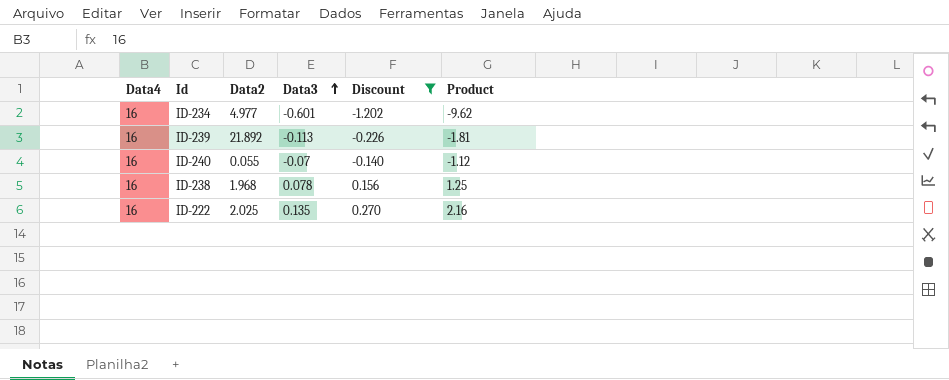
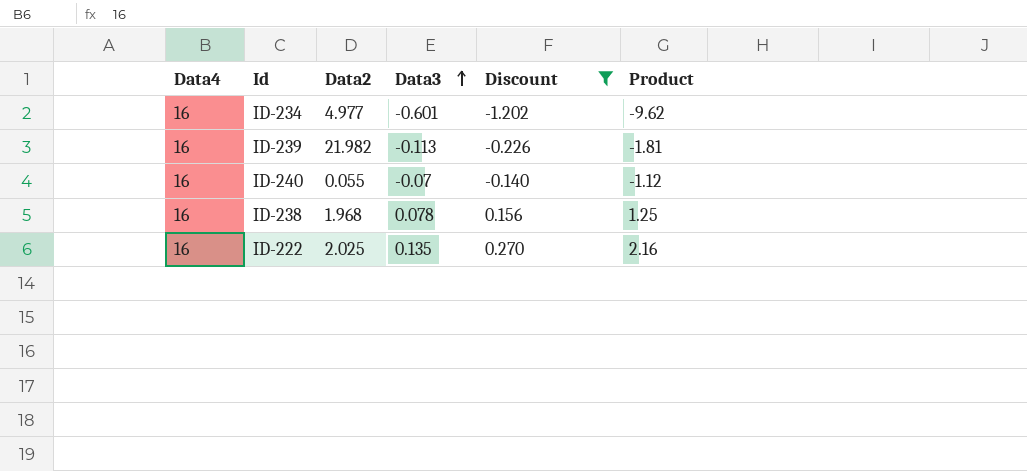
ID-239 | Data2: 21.892 -> 21.982

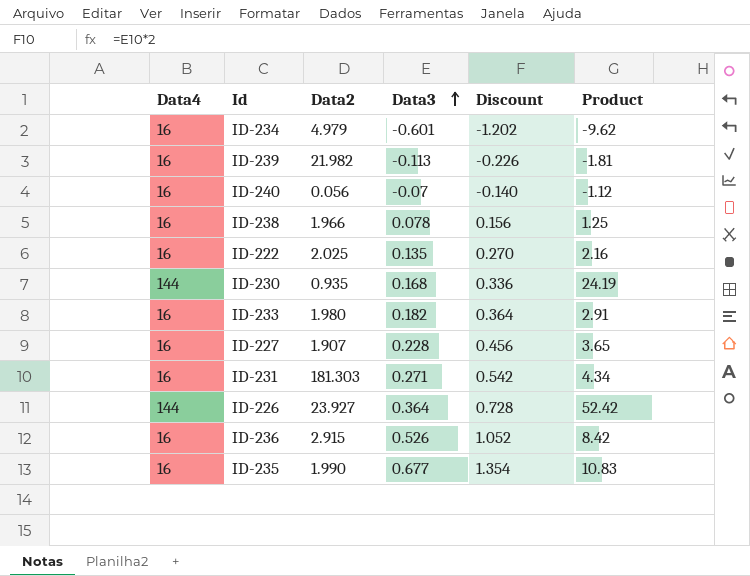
filter: Discount <= 0.270 -> none
ID-234 | Data2: 4.977 -> 4.979
ID-240 | Data2: 0.055 -> 0.056
ID-238 | Data2: 1.968 -> 1.966

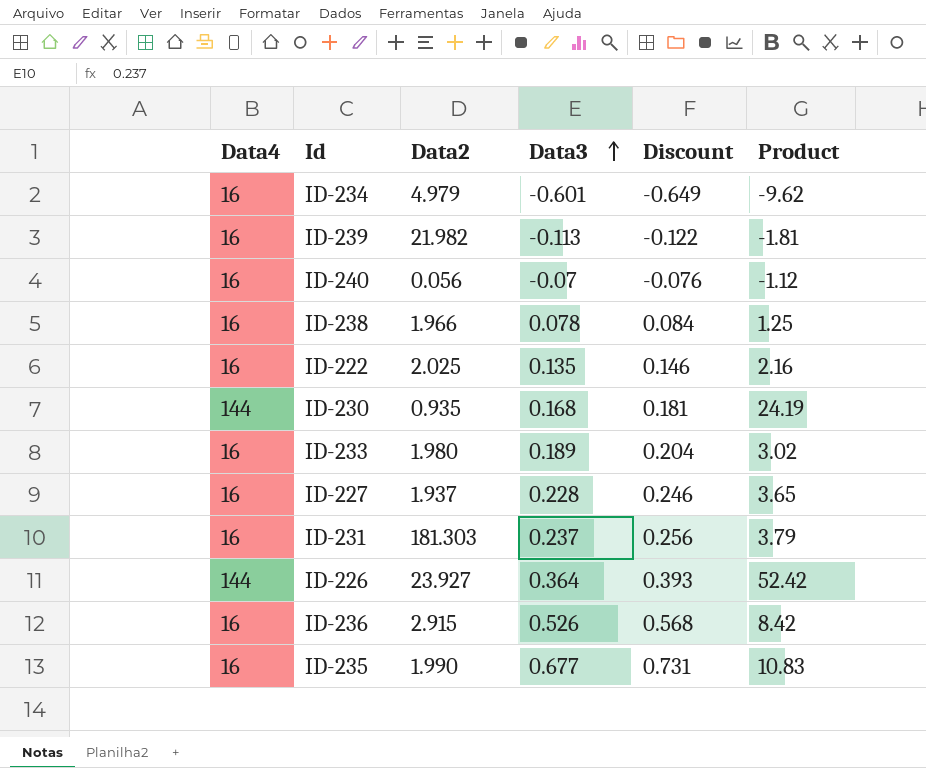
column Discount | formula: [Data3] * 2 -> [Data3] * 1.08
ID-233 | Data3: 0.182 -> 0.189
ID-233 | Product: 2.91 -> 3.02
ID-227 | Data2: 1.907 -> 1.937
ID-231 | Data3: 0.271 -> 0.237
ID-231 | Product: 4.34 -> 3.79

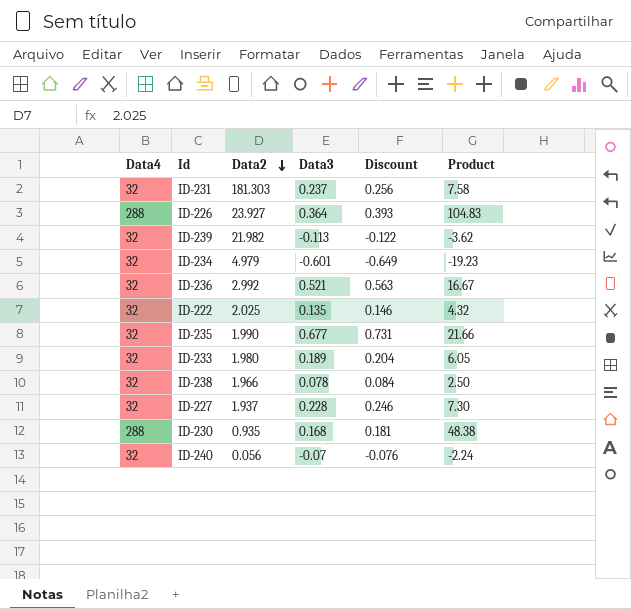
row order: Data3 ascending -> Data2 descending
ID-231 | Data4: 16 -> 32
ID-231 | Product: 3.79 -> 7.58
ID-226 | Data4: 144 -> 288
ID-226 | Product: 52.42 -> 104.83
ID-239 | Data4: 16 -> 32
ID-239 | Product: -1.81 -> -3.62
ID-234 | Data4: 16 -> 32
ID-234 | Product: -9.62 -> -19.23
ID-236 | Data4: 16 -> 32
ID-236 | Data2: 2.915 -> 2.992
ID-236 | Data3: 0.526 -> 0.521
ID-236 | Discount: 0.568 -> 0.563
ID-236 | Product: 8.42 -> 16.67
ID-222 | Data4: 16 -> 32
ID-222 | Product: 2.16 -> 4.32
ID-235 | Data4: 16 -> 32
ID-235 | Product: 10.83 -> 21.66
ID-233 | Data4: 16 -> 32
ID-233 | Product: 3.02 -> 6.05
ID-238 | Data4: 16 -> 32
ID-238 | Product: 1.25 -> 2.50
ID-227 | Data4: 16 -> 32
ID-227 | Product: 3.65 -> 7.30
ID-230 | Data4: 144 -> 288
ID-230 | Product: 24.19 -> 48.38
ID-240 | Data4: 16 -> 32
ID-240 | Product: -1.12 -> -2.24

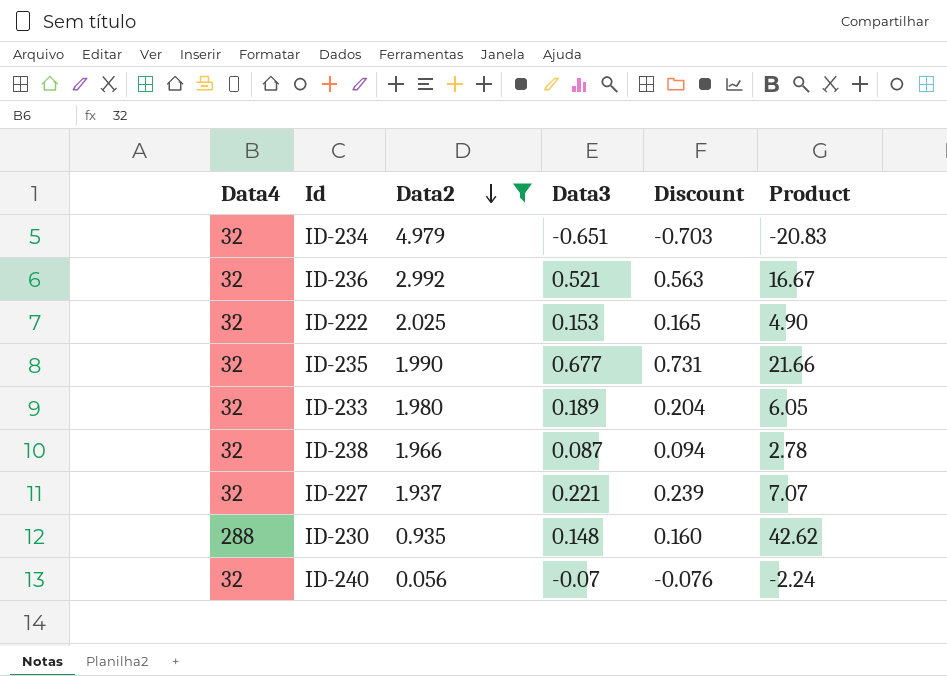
filter: none -> Data2 <= 4.979
ID-234 | Data3: -0.601 -> -0.651
ID-234 | Discount: -0.649 -> -0.703
ID-234 | Product: -19.23 -> -20.83
ID-222 | Data3: 0.135 -> 0.153
ID-222 | Discount: 0.146 -> 0.165
ID-222 | Product: 4.32 -> 4.90
ID-238 | Data3: 0.078 -> 0.087
ID-238 | Discount: 0.084 -> 0.094
ID-238 | Product: 2.50 -> 2.78
ID-227 | Data3: 0.228 -> 0.221
ID-227 | Discount: 0.246 -> 0.239
ID-227 | Product: 7.30 -> 7.07
ID-230 | Data3: 0.168 -> 0.148
ID-230 | Discount: 0.181 -> 0.160
ID-230 | Product: 48.38 -> 42.62

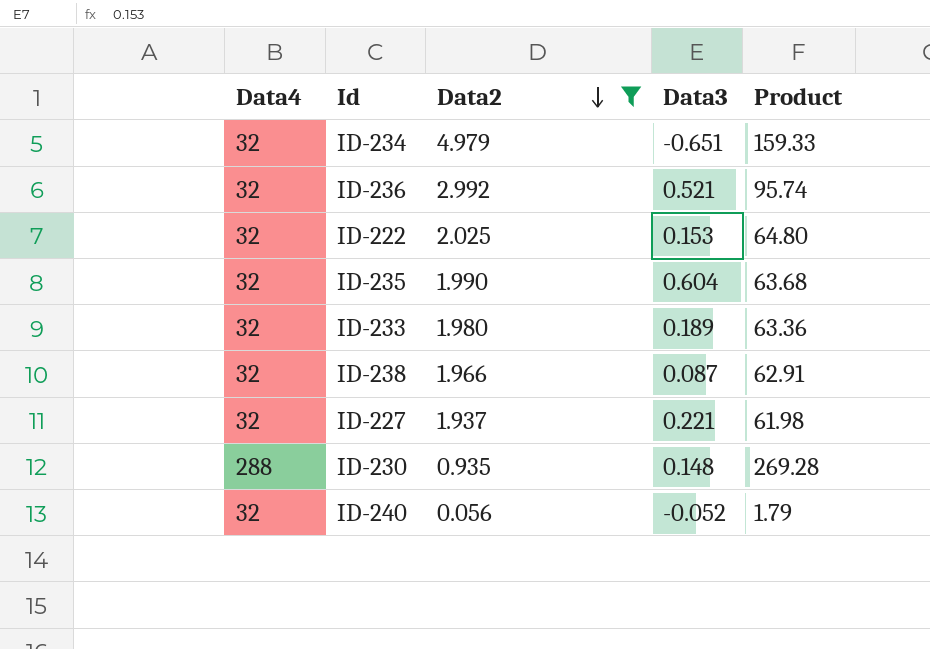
column Discount | formula: [Data3] * 1.08 -> none
column Product | formula: [Data4] * [Data3] -> [Data4] * [Data2]
ID-235 | Data3: 0.677 -> 0.604
ID-240 | Data3: -0.07 -> -0.052

